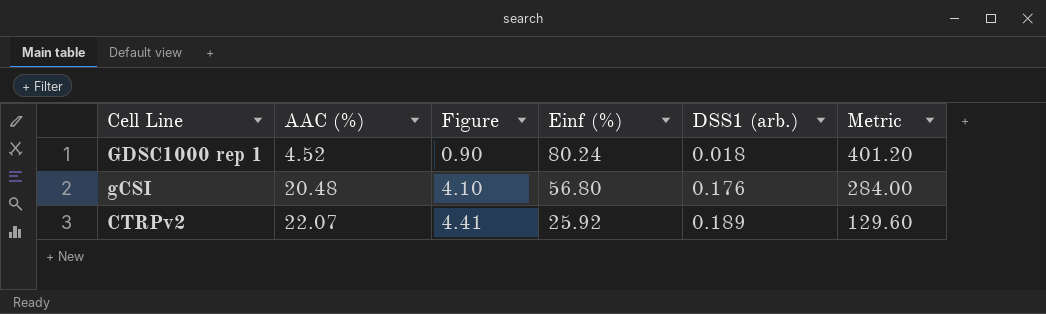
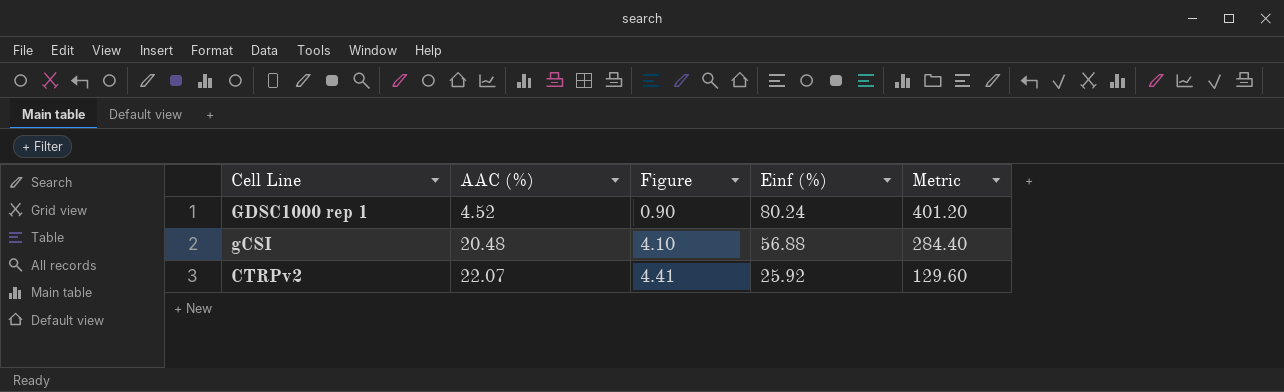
column DSS1 (arb.) | position: 5 -> none
gCSI | Einf (%): 56.80 -> 56.88
gCSI | Metric: 284.00 -> 284.40

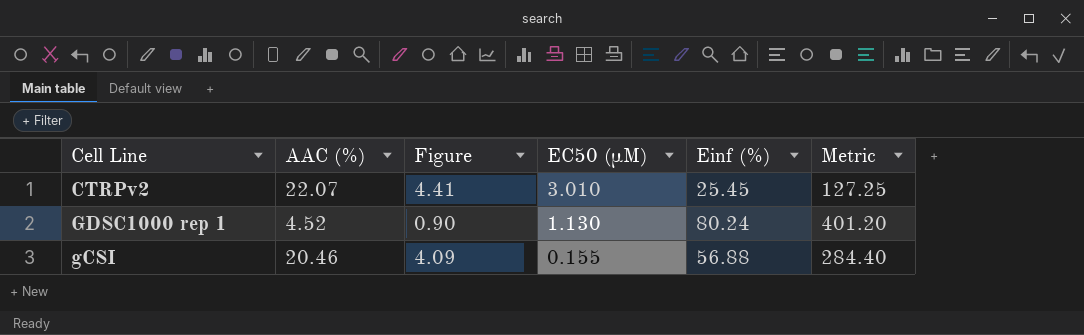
row order: Cell Line descending -> EC50 (µM) descending
column EC50 (µM) | position: none -> 4
CTRPv2 | Einf (%): 25.92 -> 25.45
CTRPv2 | Metric: 129.60 -> 127.25
gCSI | AAC (%): 20.48 -> 20.46
gCSI | Figure: 4.10 -> 4.09

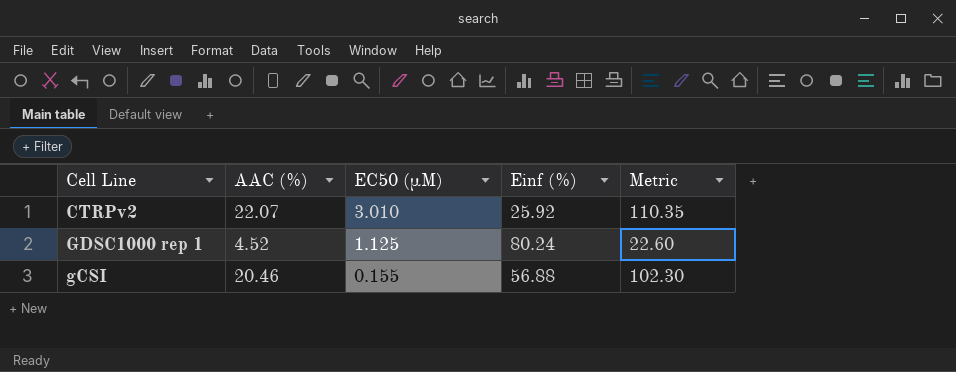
column Figure | formula: [AAC (%)] * 0.2 -> none
column Metric | formula: [Einf (%)] * 5 -> [AAC (%)] * 5
CTRPv2 | Einf (%): 25.45 -> 25.92
GDSC1000 rep 1 | EC50 (µM): 1.130 -> 1.125

